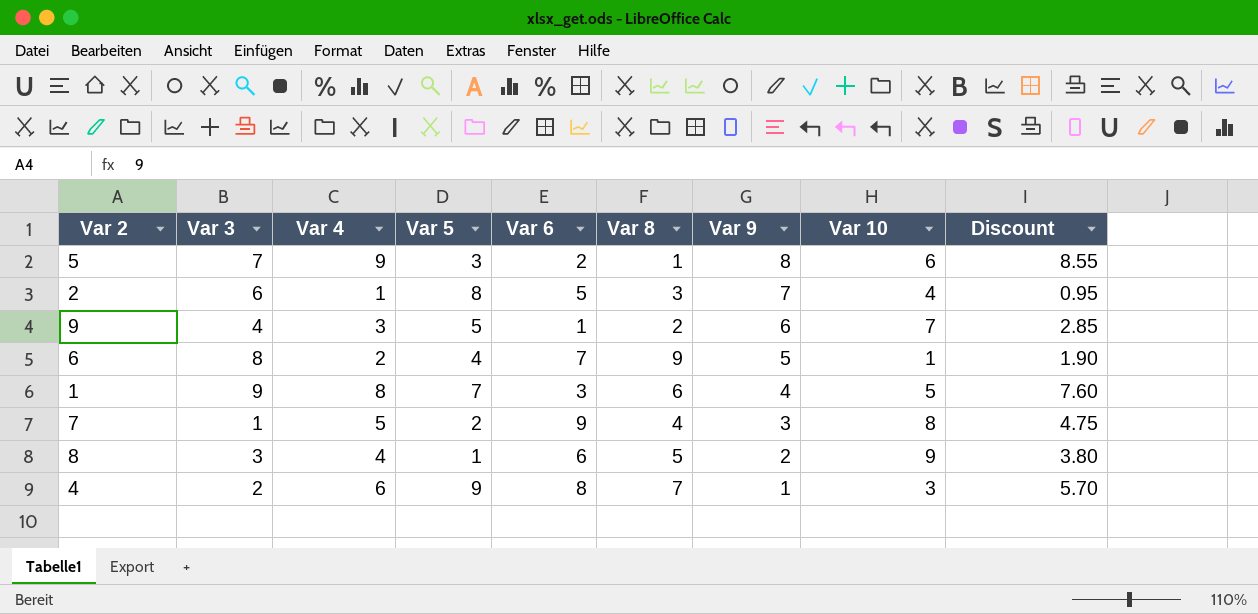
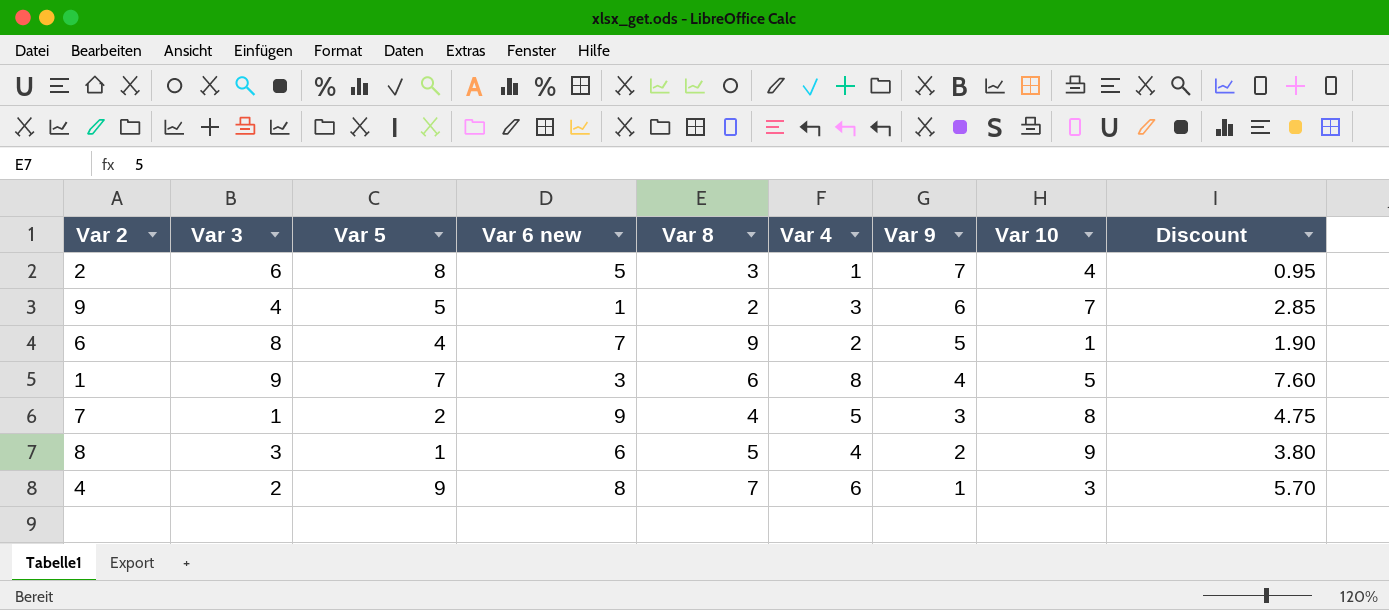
column name: Var 6 -> Var 6 new
column Var 4 | position: 3 -> 6
row 5: 7 | 9 | 3 | 2 | 1 | 8 | 6 | 8.55 -> none

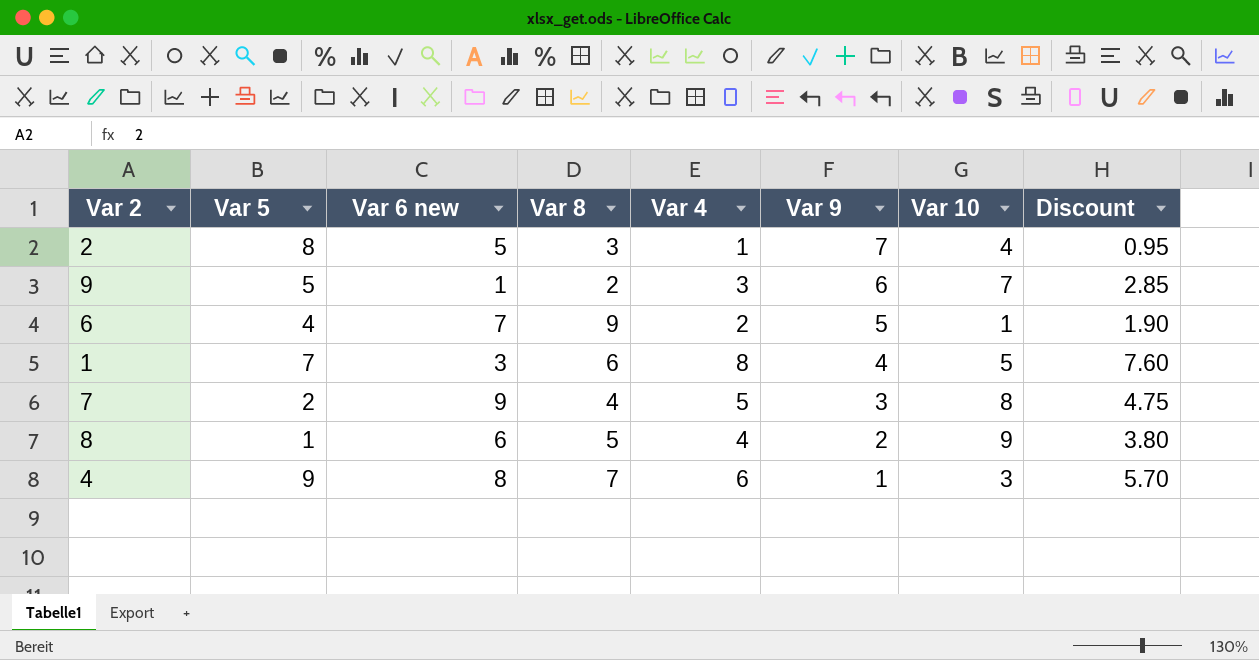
column Var 3 | position: 2 -> none

